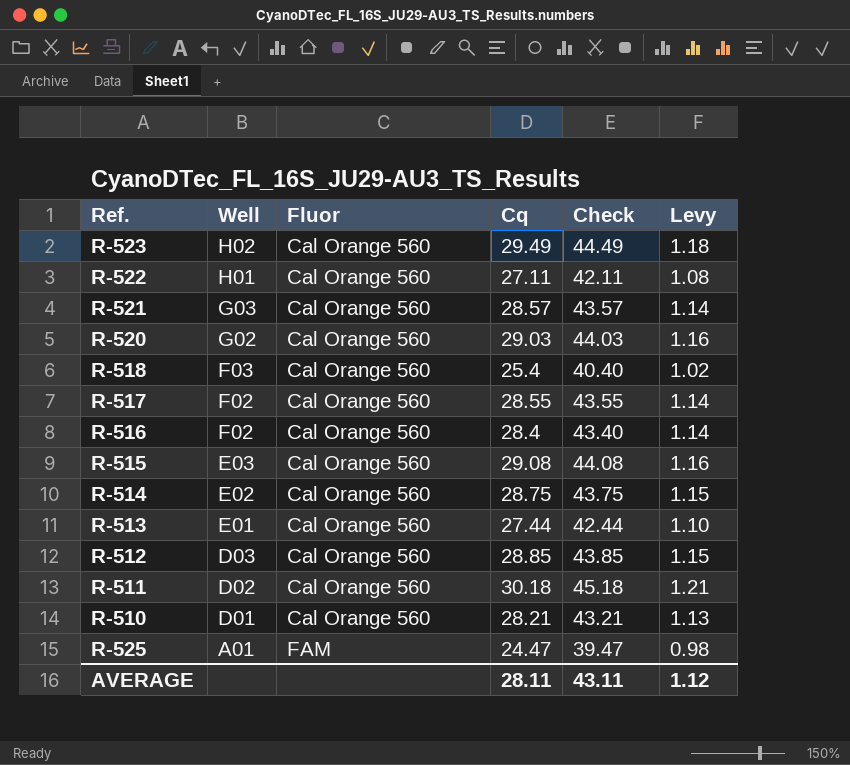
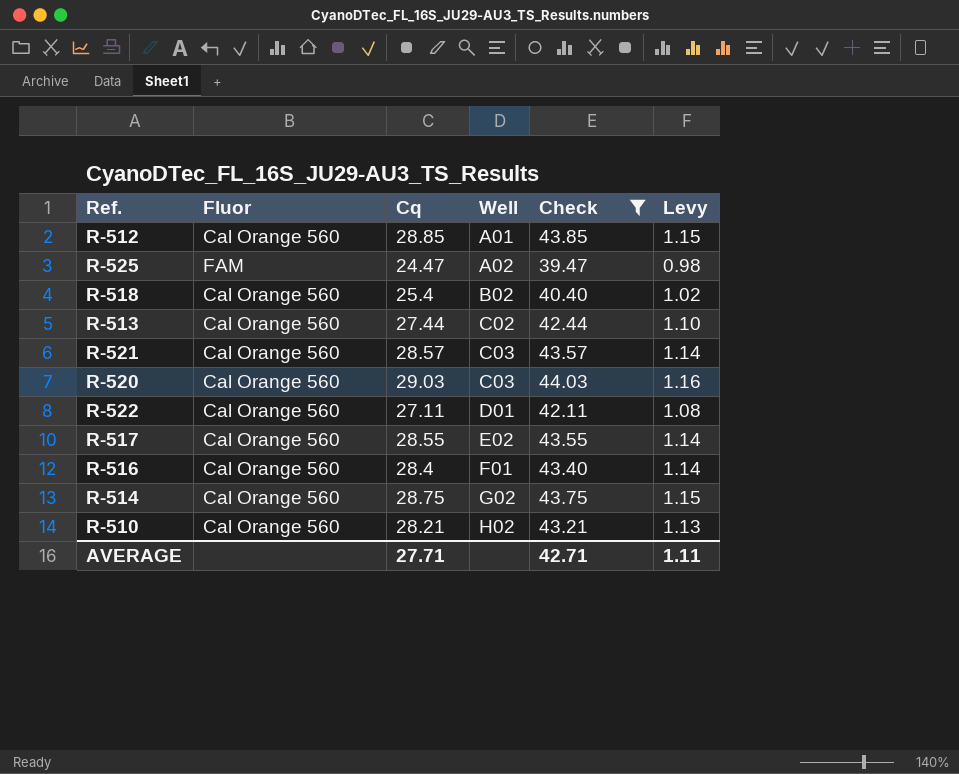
filter: none -> Check <= 44.03
row order: Well descending -> Well ascending
column Well | position: 2 -> 4
R-512 | Well: D03 -> A01
R-525 | Well: A01 -> A02
R-518 | Well: F03 -> B02
R-513 | Well: E01 -> C02
R-521 | Well: G03 -> C03
R-520 | Well: G02 -> C03
R-522 | Well: H01 -> D01
R-517 | Well: F02 -> E02
R-516 | Well: F02 -> F01
R-514 | Well: E02 -> G02
R-510 | Well: D01 -> H02
AVERAGE | Cq: 28.11 -> 27.71
AVERAGE | Check: 43.11 -> 42.71
AVERAGE | Levy: 1.12 -> 1.11

